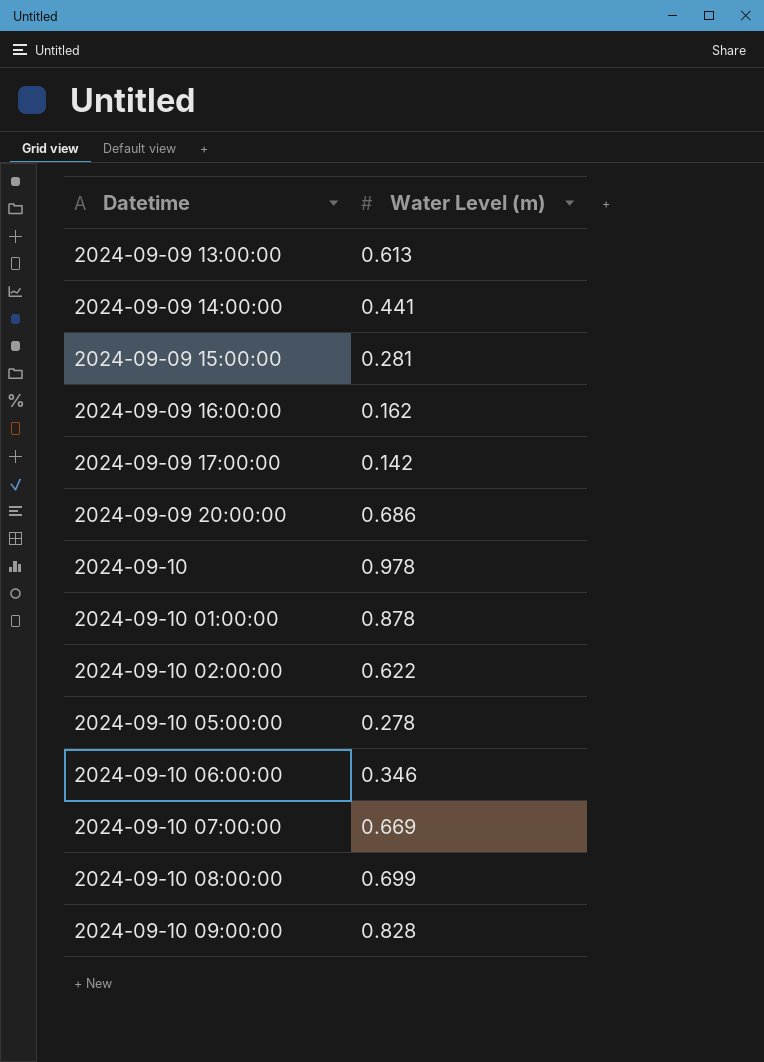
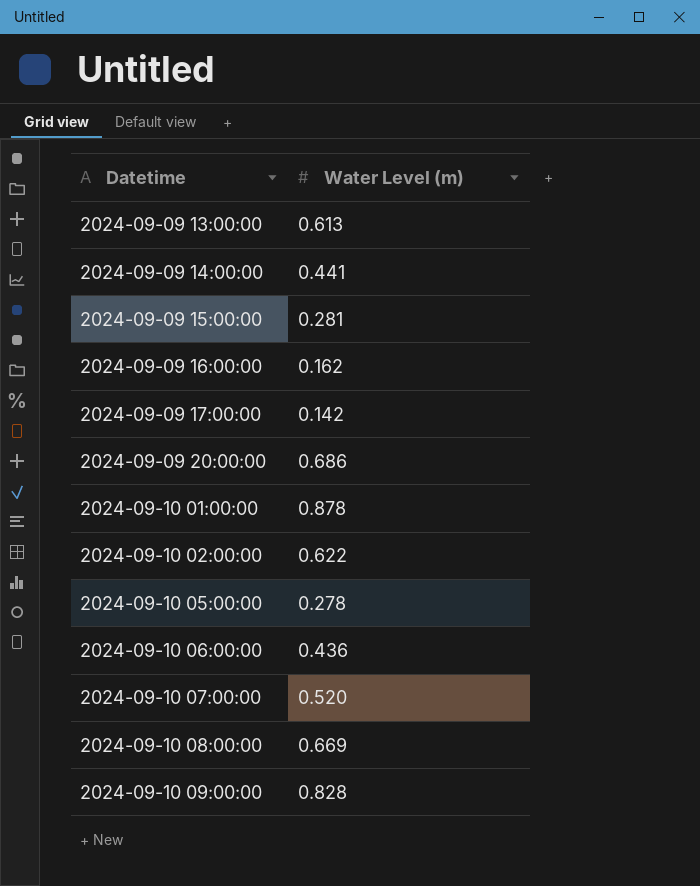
row 2024-09-10: 0.978 -> none
2024-09-10 06:00:00 | Water Level (m): 0.346 -> 0.436
2024-09-10 07:00:00 | Water Level (m): 0.669 -> 0.520
2024-09-10 08:00:00 | Water Level (m): 0.699 -> 0.669

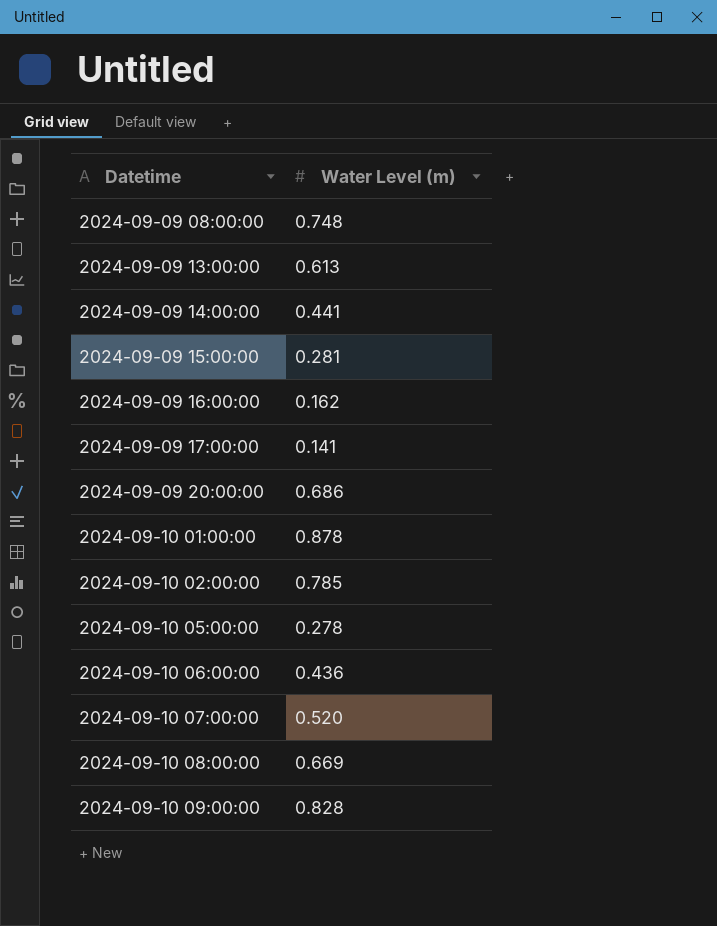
row 2024-09-09 08:00:00: none -> 0.748
2024-09-09 17:00:00 | Water Level (m): 0.142 -> 0.141
2024-09-10 02:00:00 | Water Level (m): 0.622 -> 0.785

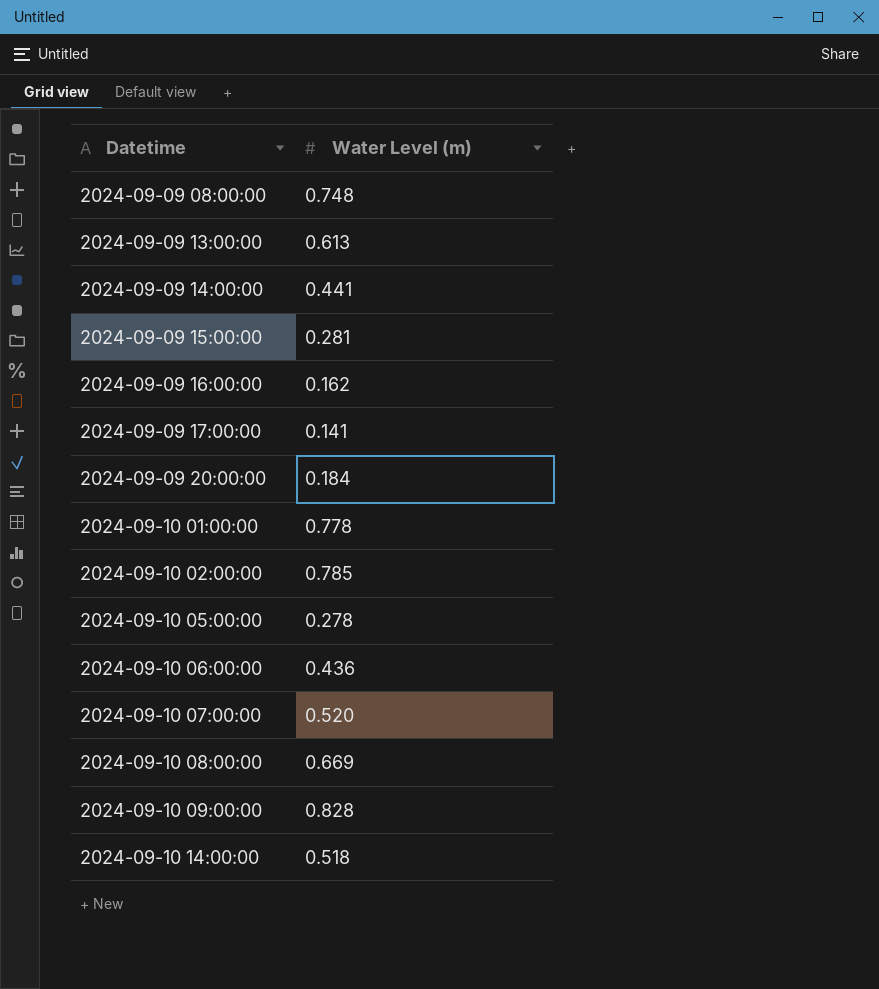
2024-09-09 20:00:00 | Water Level (m): 0.686 -> 0.184
2024-09-10 01:00:00 | Water Level (m): 0.878 -> 0.778
row 2024-09-10 14:00:00: none -> 0.518

